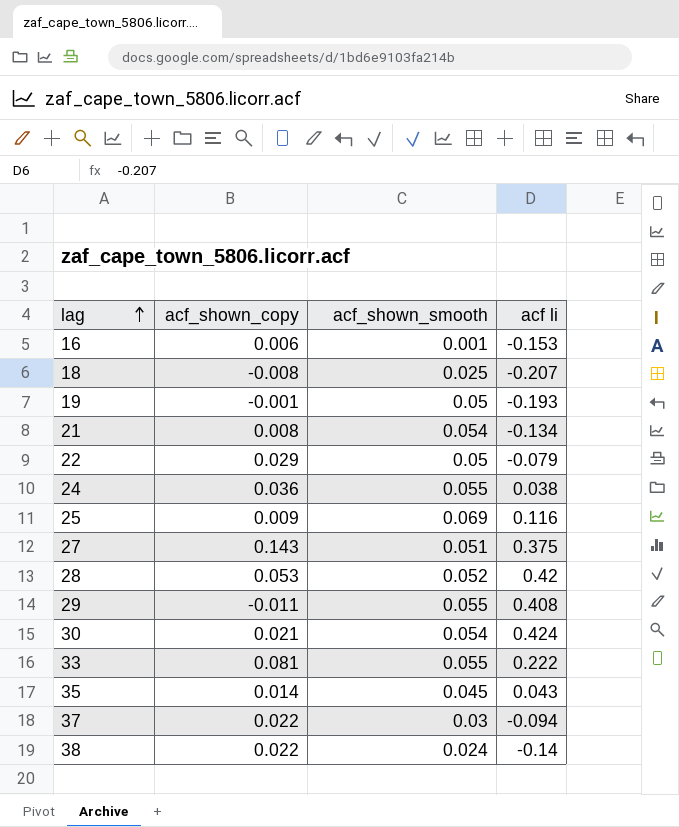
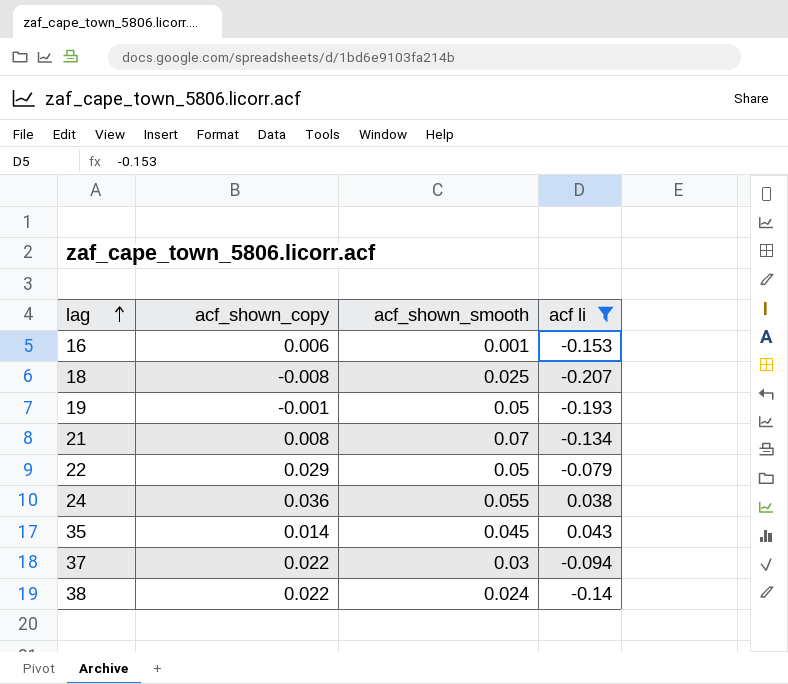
filter: none -> acf li <= 0.043
21 | acf_shown_smooth: 0.054 -> 0.07

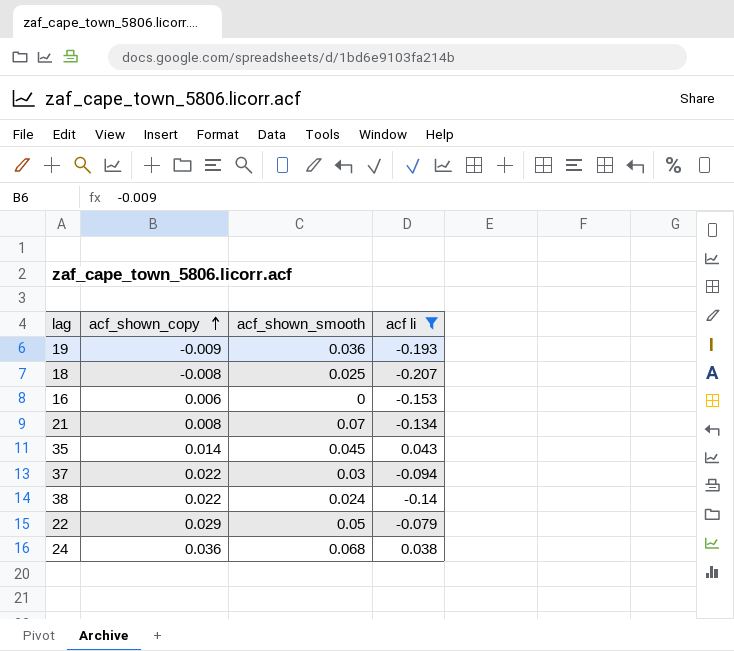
row order: lag ascending -> acf_shown_copy ascending
19 | acf_shown_copy: -0.001 -> -0.009
19 | acf_shown_smooth: 0.05 -> 0.036
16 | acf_shown_smooth: 0.001 -> 0
24 | acf_shown_smooth: 0.055 -> 0.068

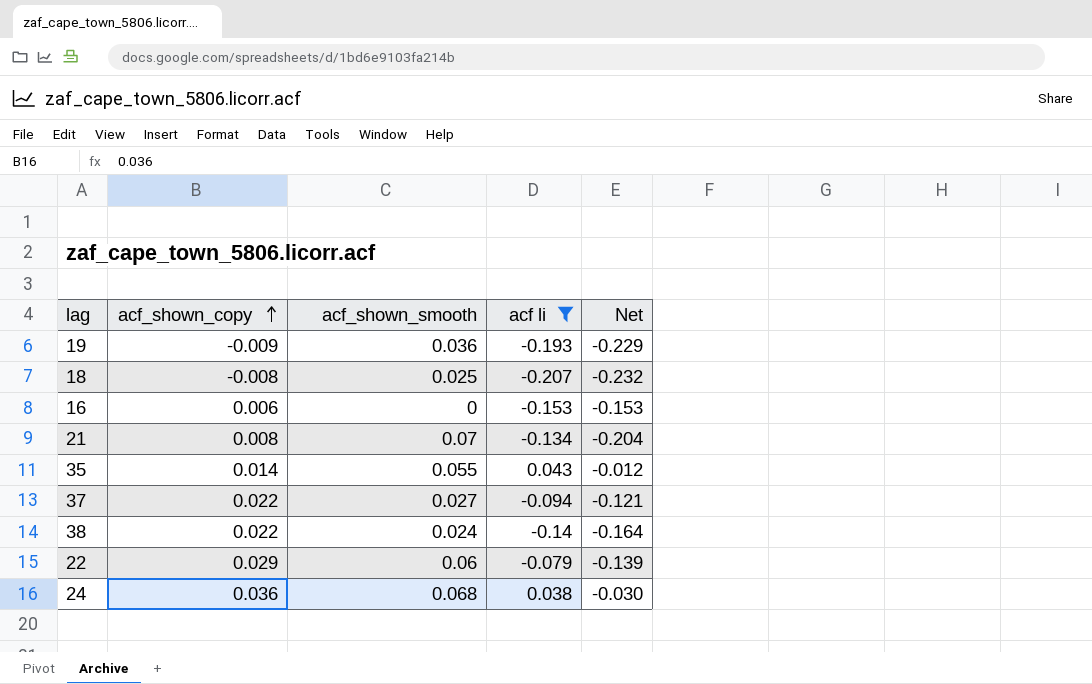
column Net | formula: none -> [acf li] - [acf_shown_smooth]
35 | acf_shown_smooth: 0.045 -> 0.055
37 | acf_shown_smooth: 0.03 -> 0.027
22 | acf_shown_smooth: 0.05 -> 0.06

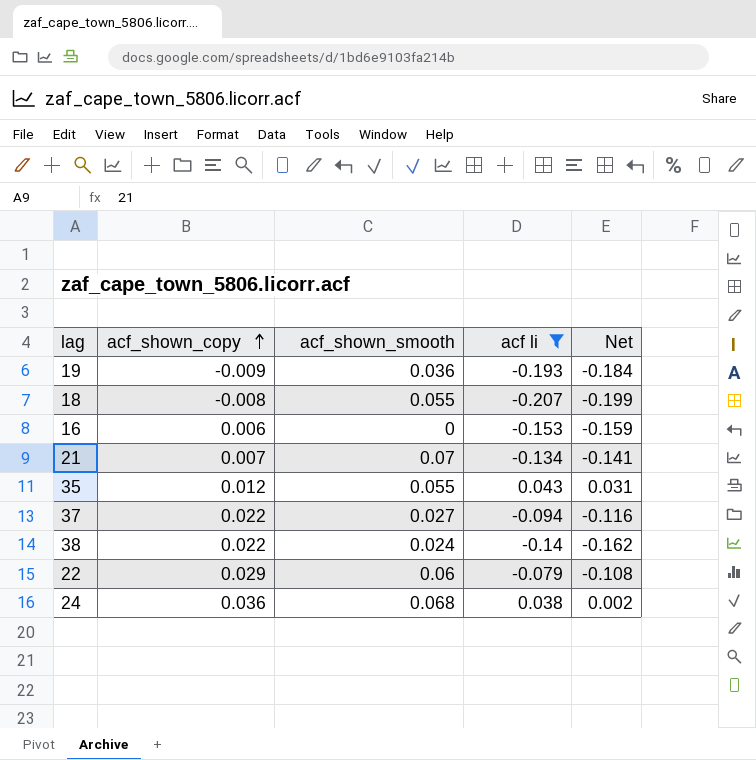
column Net | formula: [acf li] - [acf_shown_smooth] -> [acf li] - [acf_shown_copy]
18 | acf_shown_smooth: 0.025 -> 0.055
21 | acf_shown_copy: 0.008 -> 0.007
35 | acf_shown_copy: 0.014 -> 0.012

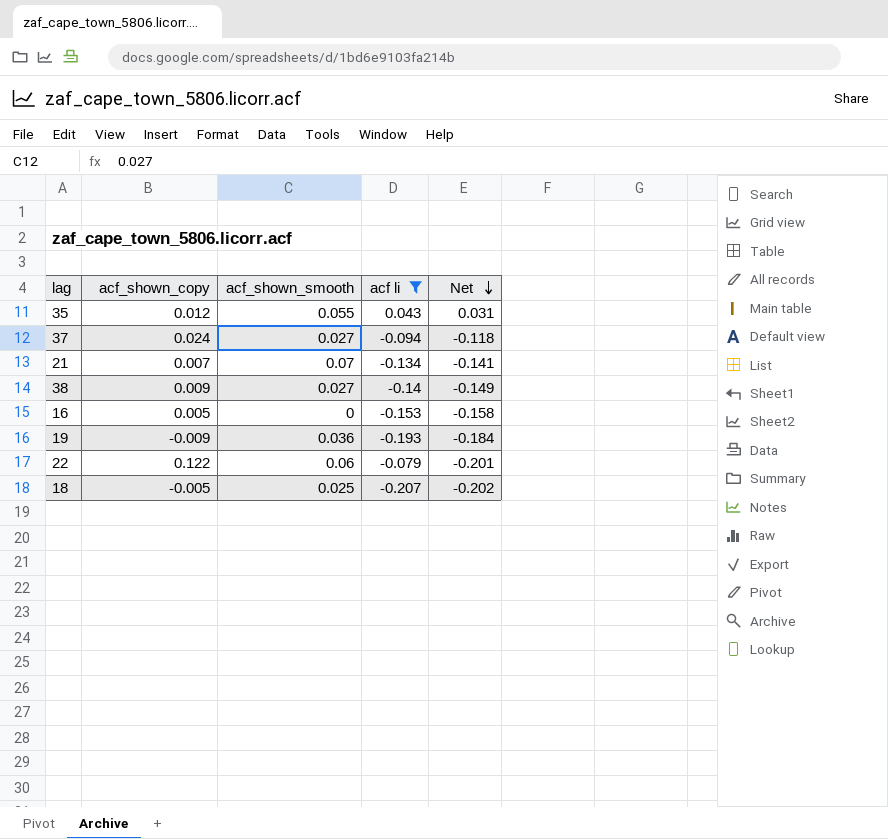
row order: acf_shown_copy ascending -> Net descending
row 24: 0.036 | 0.068 | 0.038 | 0.002 -> none
37 | acf_shown_copy: 0.022 -> 0.024
37 | Net: -0.116 -> -0.118
38 | acf_shown_copy: 0.022 -> 0.009
38 | acf_shown_smooth: 0.024 -> 0.027
38 | Net: -0.162 -> -0.149
16 | acf_shown_copy: 0.006 -> 0.005
16 | Net: -0.159 -> -0.158
22 | acf_shown_copy: 0.029 -> 0.122
22 | Net: -0.108 -> -0.201
18 | acf_shown_copy: -0.008 -> -0.005
18 | acf_shown_smooth: 0.055 -> 0.025
18 | Net: -0.199 -> -0.202

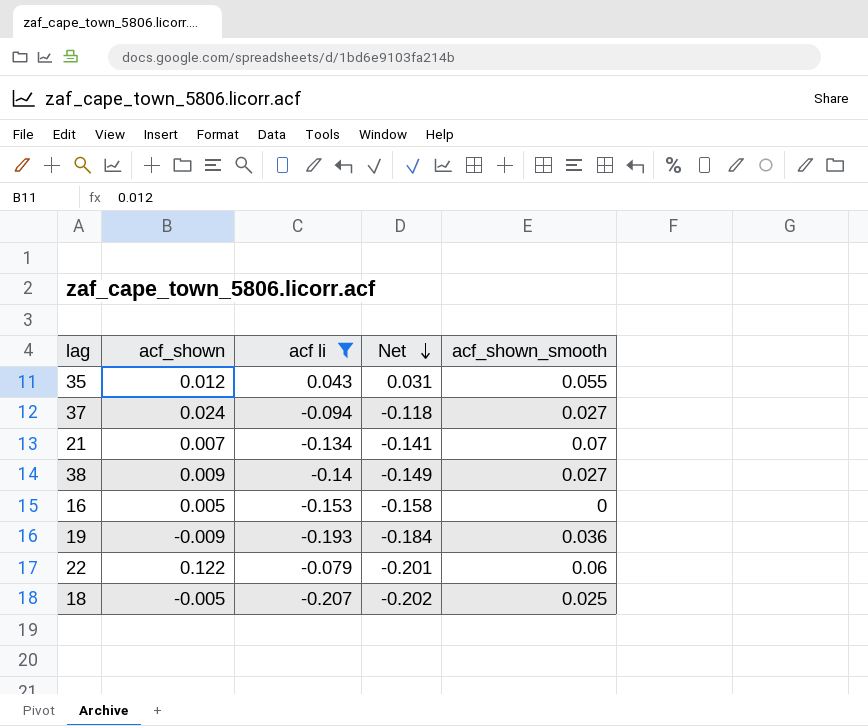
column name: acf_shown_copy -> acf_shown
column acf_shown_smooth | position: 3 -> 5

